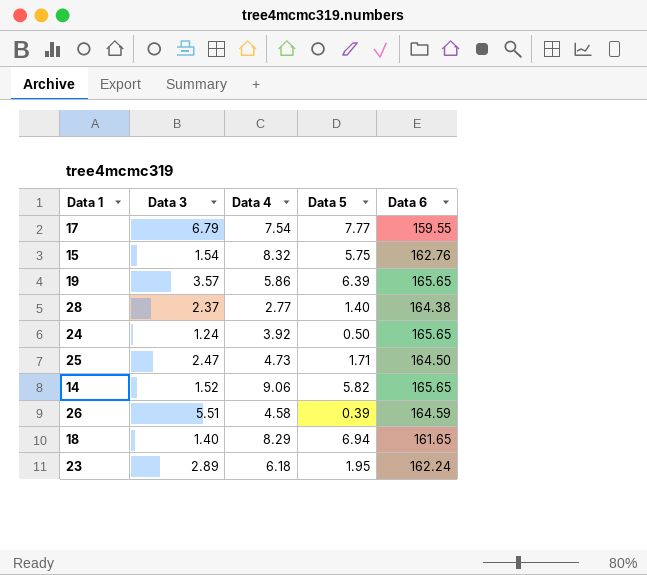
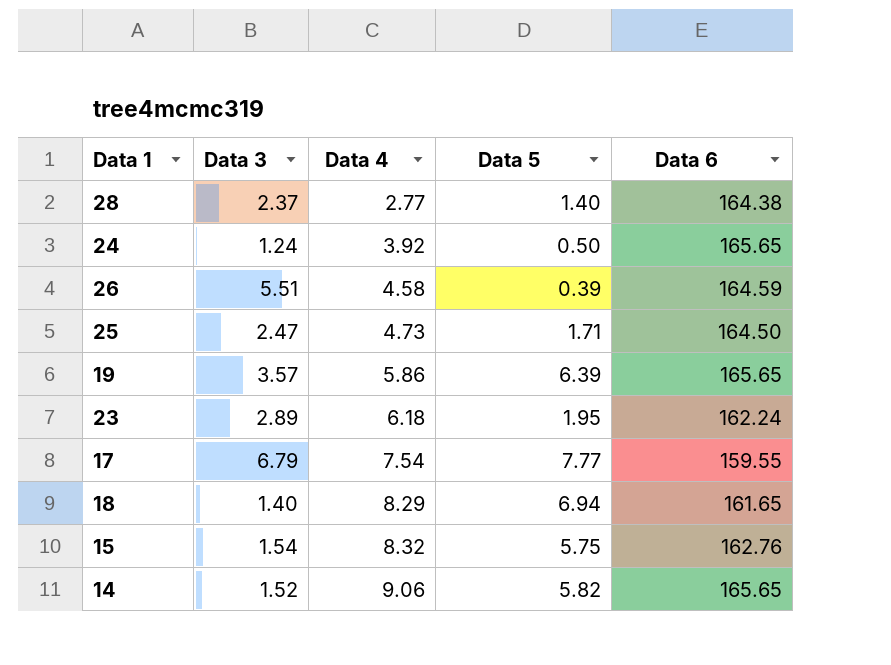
row order: none -> Data 4 ascending

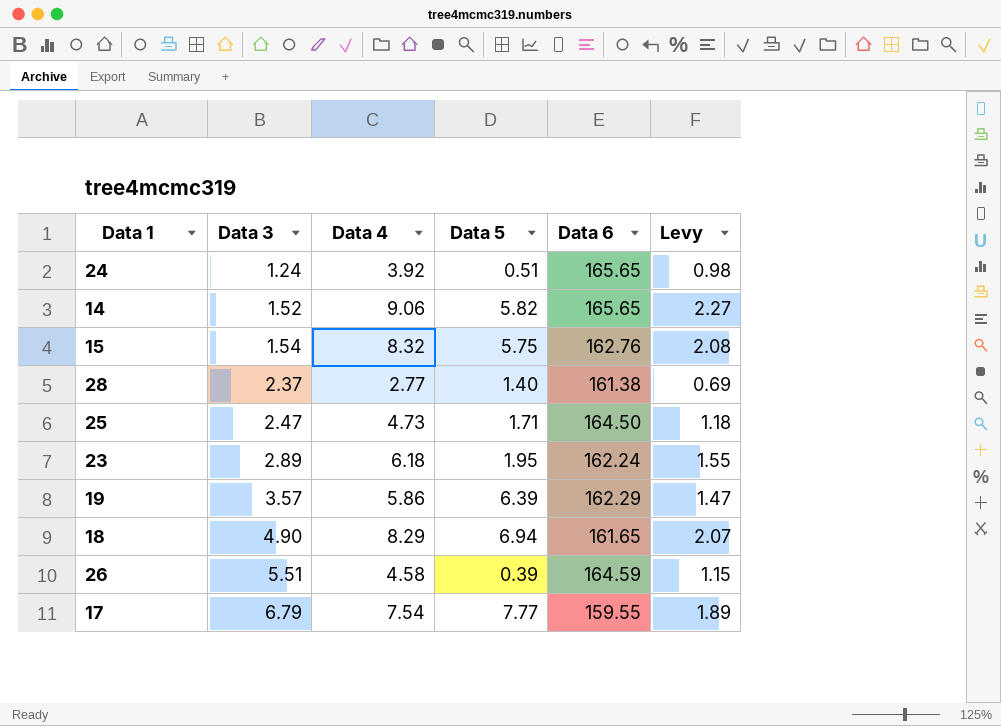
row order: Data 4 ascending -> Data 3 ascending
column Levy | formula: none -> [Data 4] * 0.25
24 | Data 5: 0.50 -> 0.51
28 | Data 6: 164.38 -> 161.38
19 | Data 6: 165.65 -> 162.29
18 | Data 3: 1.40 -> 4.90

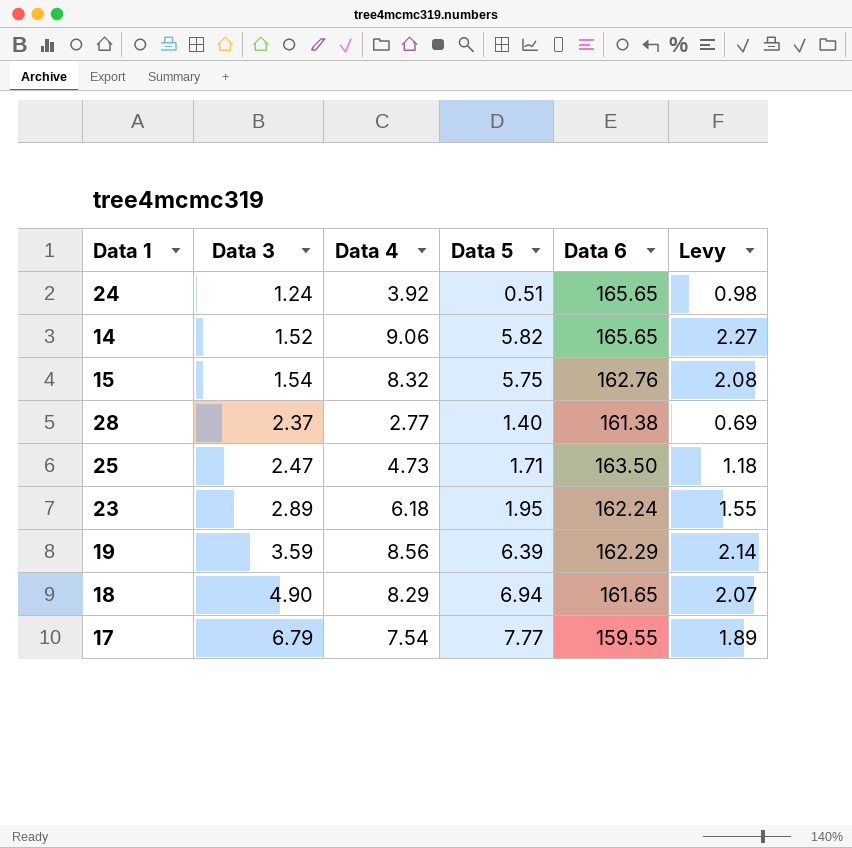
row 26: 5.51 | 4.58 | 0.39 | 164.59 | 1.15 -> none
25 | Data 6: 164.50 -> 163.50
19 | Data 3: 3.57 -> 3.59
19 | Data 4: 5.86 -> 8.56
19 | Levy: 1.47 -> 2.14

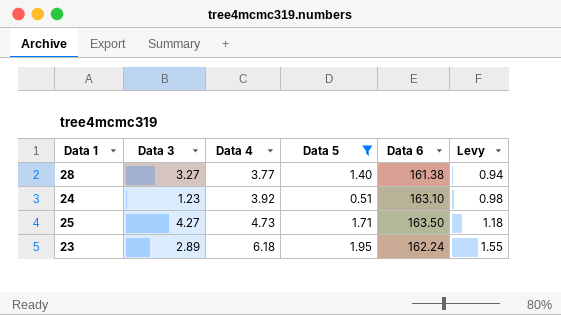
filter: none -> Data 5 <= 1.95
row order: Data 3 ascending -> Data 4 ascending
28 | Data 3: 2.37 -> 3.27
28 | Data 4: 2.77 -> 3.77
28 | Levy: 0.69 -> 0.94
24 | Data 3: 1.24 -> 1.23
24 | Data 6: 165.65 -> 163.10
25 | Data 3: 2.47 -> 4.27

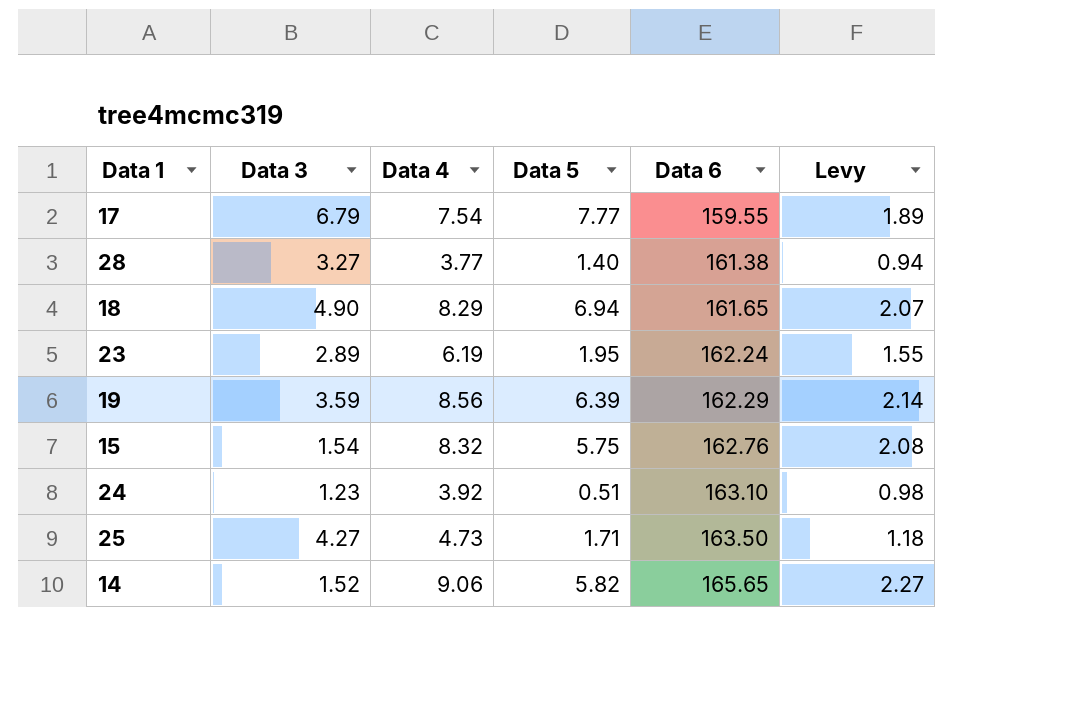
filter: Data 5 <= 1.95 -> none
row order: Data 4 ascending -> Data 6 ascending
23 | Data 4: 6.18 -> 6.19

